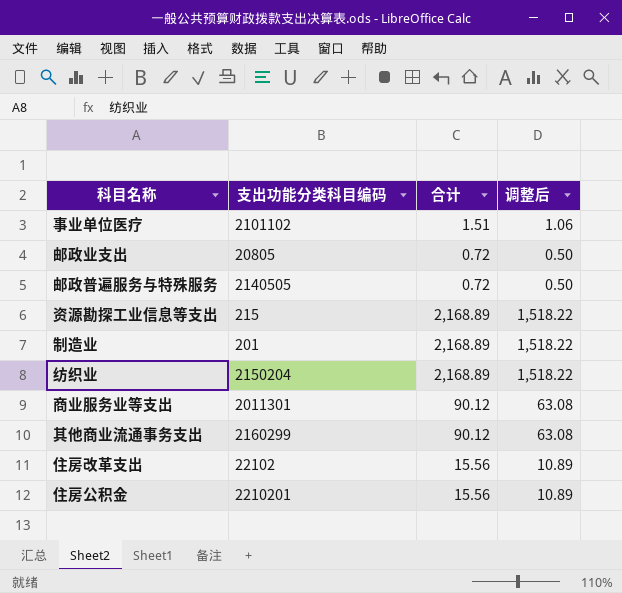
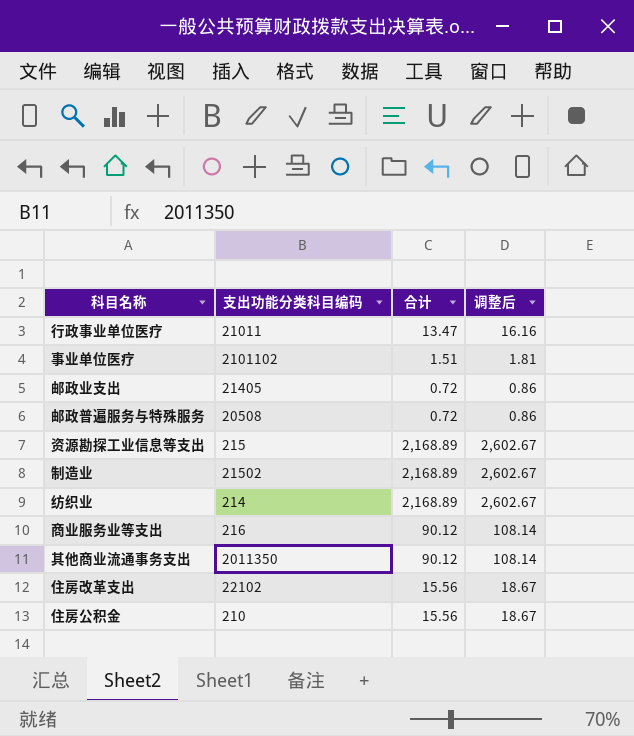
column 调整后 | formula: [合计] * 0.7 -> [合计] * 1.2
row 行政事业单位医疗: none -> 21011 | 13.47 | 16.16
邮政业支出 | 支出功能分类科目编码: 20805 -> 21405
邮政普遍服务与特殊服务 | 支出功能分类科目编码: 2140505 -> 20508
制造业 | 支出功能分类科目编码: 201 -> 21502
纺织业 | 支出功能分类科目编码: 2150204 -> 214
商业服务业等支出 | 支出功能分类科目编码: 2011301 -> 216
其他商业流通事务支出 | 支出功能分类科目编码: 2160299 -> 2011350
住房公积金 | 支出功能分类科目编码: 2210201 -> 210

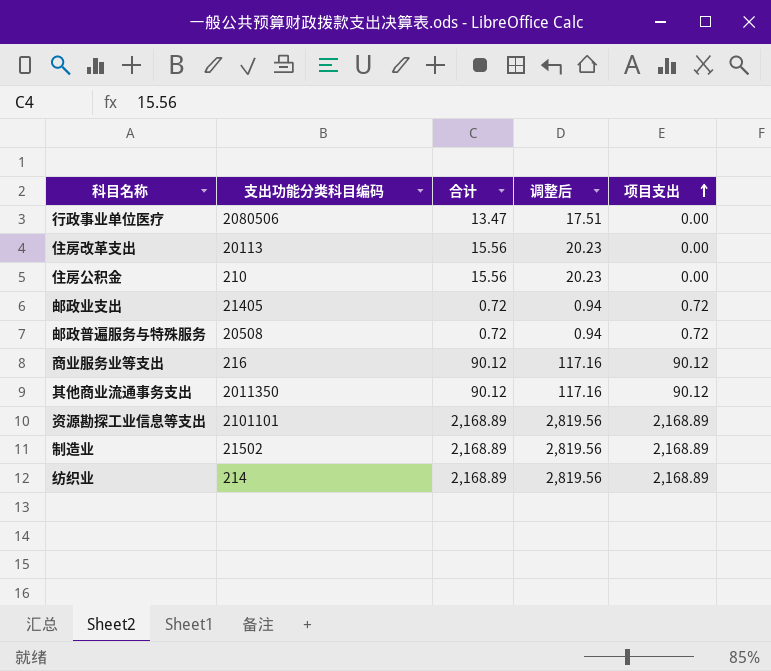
row order: none -> 项目支出 ascending
column 调整后 | formula: [合计] * 1.2 -> [合计] * 1.3
column 项目支出 | position: none -> 5
row 事业单位医疗: 2101102 | 1.51 | 1.81 -> none
行政事业单位医疗 | 支出功能分类科目编码: 21011 -> 2080506
住房改革支出 | 支出功能分类科目编码: 22102 -> 20113
资源勘探工业信息等支出 | 支出功能分类科目编码: 215 -> 2101101

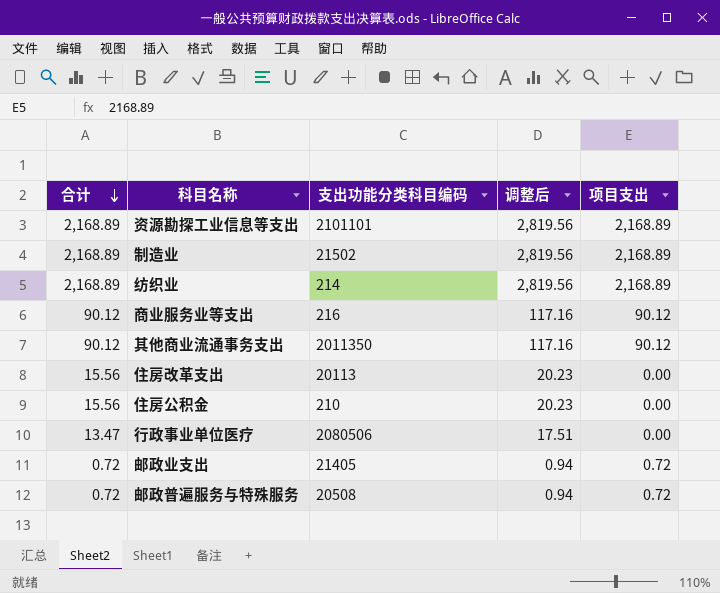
row order: 项目支出 ascending -> 合计 descending
column 合计 | position: 3 -> 1

